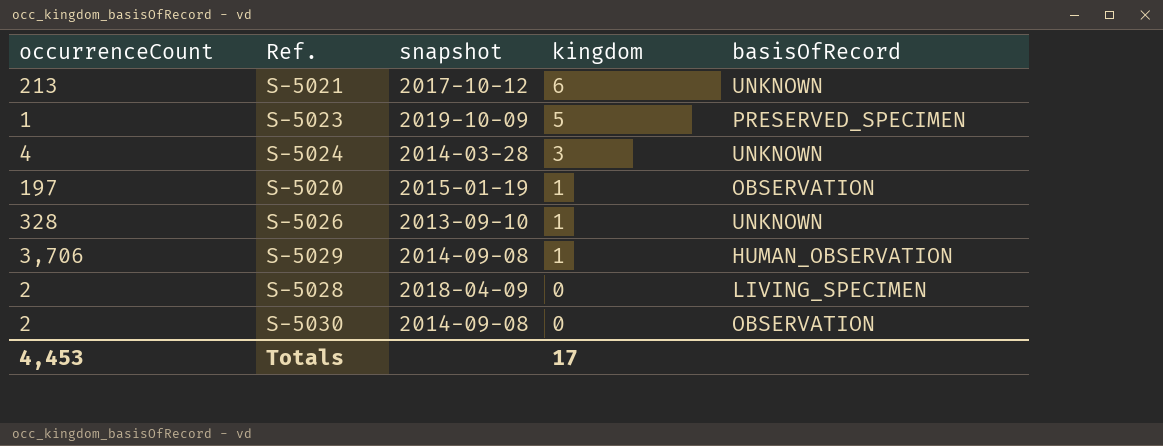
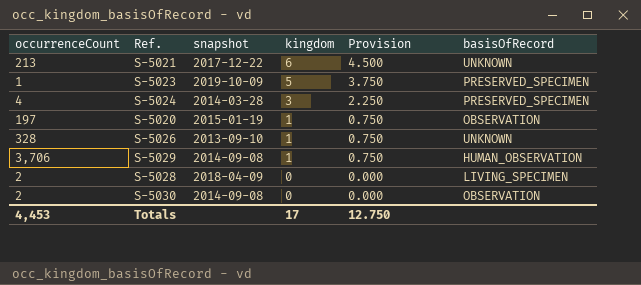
column Provision | formula: none -> [kingdom] * 0.75
S-5021 | snapshot: 2017-10-12 -> 2017-12-22
S-5024 | basisOfRecord: UNKNOWN -> PRESERVED_SPECIMEN

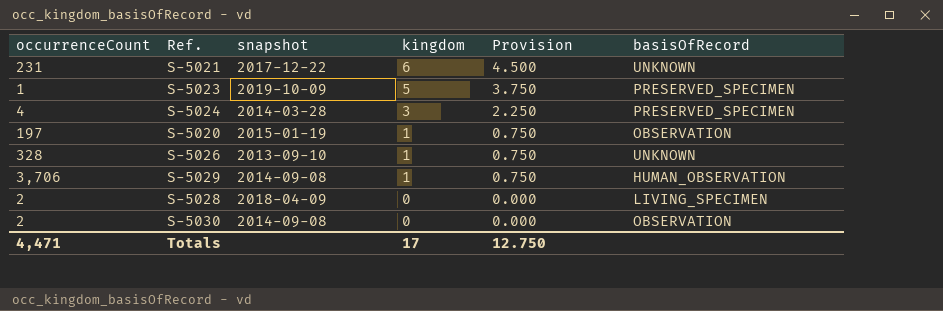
S-5021 | occurrenceCount: 213 -> 231
Totals | occurrenceCount: 4,453 -> 4,471

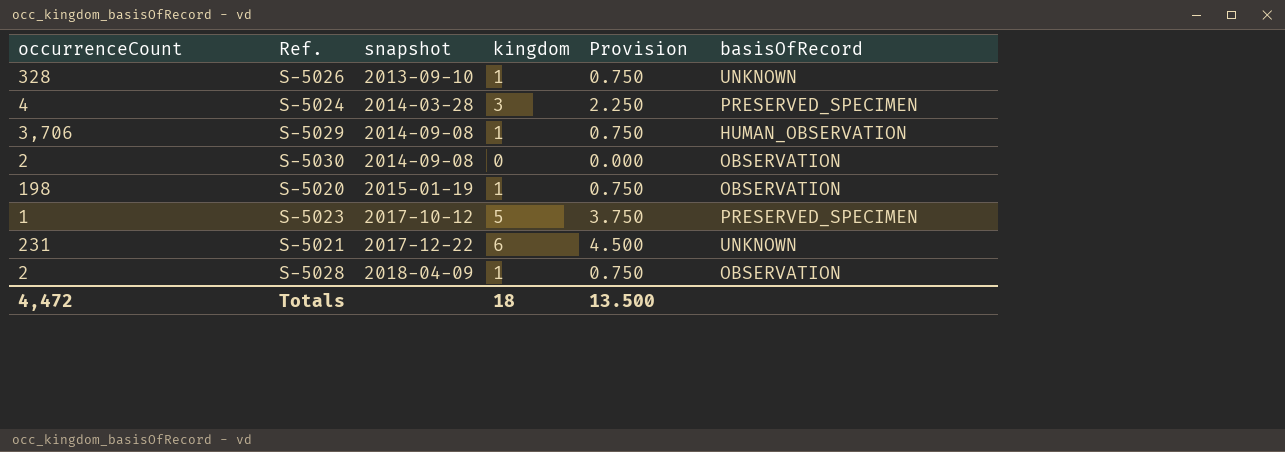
row order: kingdom descending -> snapshot ascending
S-5020 | occurrenceCount: 197 -> 198
S-5023 | snapshot: 2019-10-09 -> 2017-10-12
S-5028 | kingdom: 0 -> 1
S-5028 | Provision: 0.000 -> 0.750
S-5028 | basisOfRecord: LIVING_SPECIMEN -> OBSERVATION
Totals | occurrenceCount: 4,471 -> 4,472
Totals | kingdom: 17 -> 18
Totals | Provision: 12.750 -> 13.500

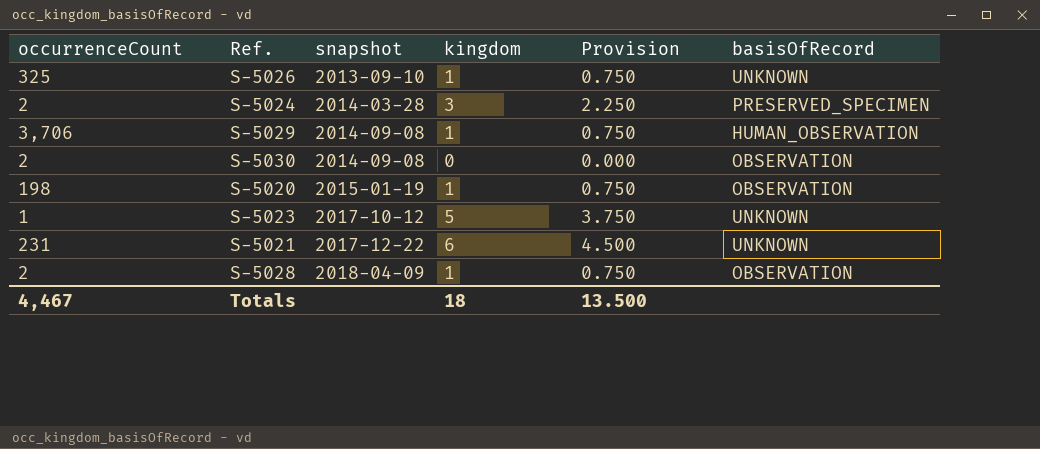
S-5026 | occurrenceCount: 328 -> 325
S-5024 | occurrenceCount: 4 -> 2
S-5023 | basisOfRecord: PRESERVED_SPECIMEN -> UNKNOWN
Totals | occurrenceCount: 4,472 -> 4,467

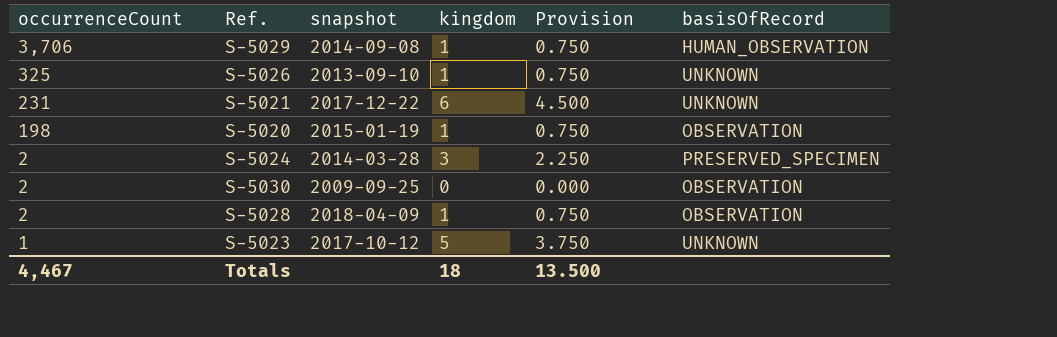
row order: snapshot ascending -> occurrenceCount descending
S-5030 | snapshot: 2014-09-08 -> 2009-09-25

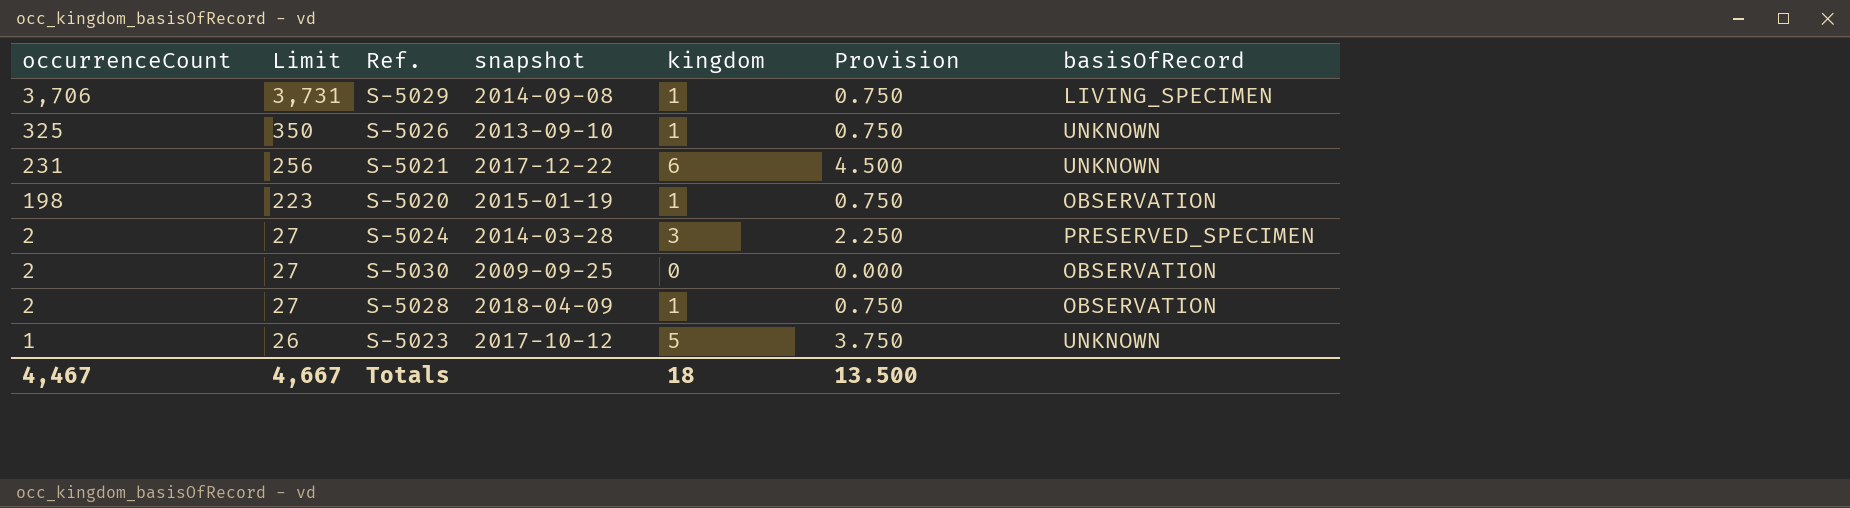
column Limit | formula: none -> [occurrenceCount] + 25
S-5029 | basisOfRecord: HUMAN_OBSERVATION -> LIVING_SPECIMEN

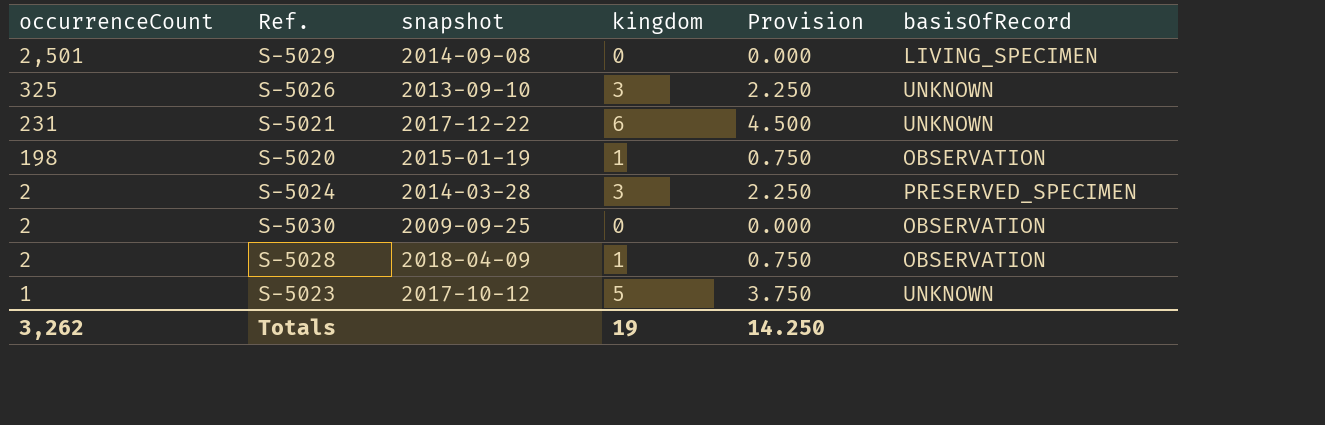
column Limit | formula: [occurrenceCount] + 25 -> none
S-5029 | occurrenceCount: 3,706 -> 2,501
S-5029 | kingdom: 1 -> 0
S-5029 | Provision: 0.750 -> 0.000
S-5026 | kingdom: 1 -> 3
S-5026 | Provision: 0.750 -> 2.250
Totals | occurrenceCount: 4,467 -> 3,262
Totals | kingdom: 18 -> 19
Totals | Provision: 13.500 -> 14.250

